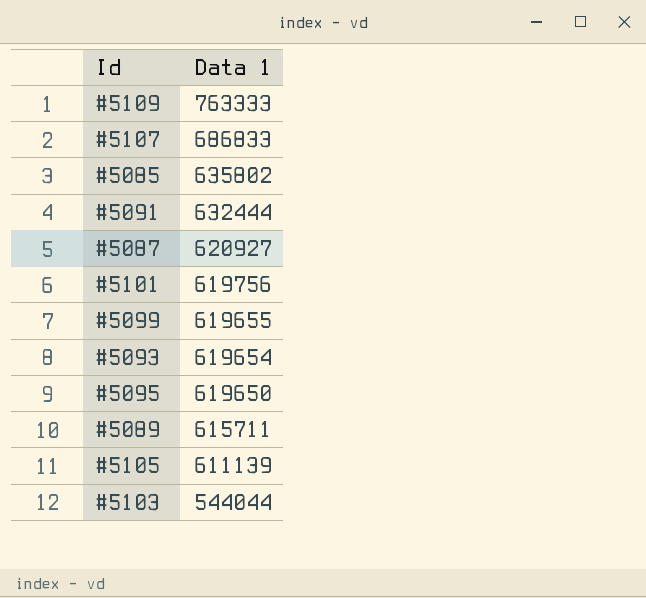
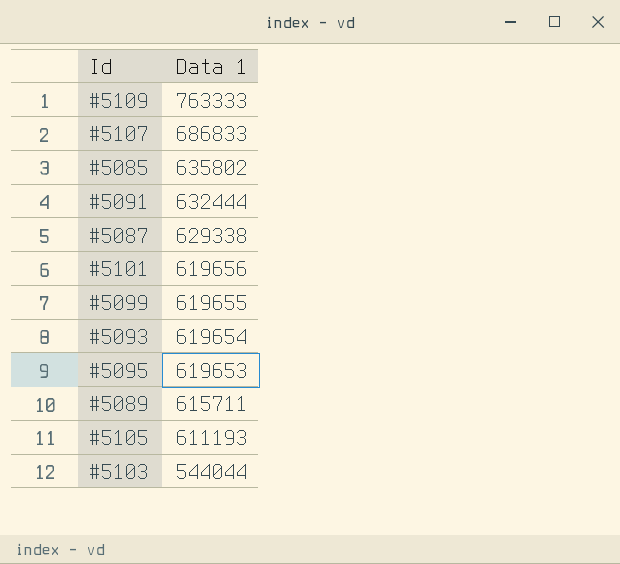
#5087 | Data 1: 620927 -> 629338
#5101 | Data 1: 619756 -> 619656
#5095 | Data 1: 619650 -> 619653
#5105 | Data 1: 611139 -> 611193

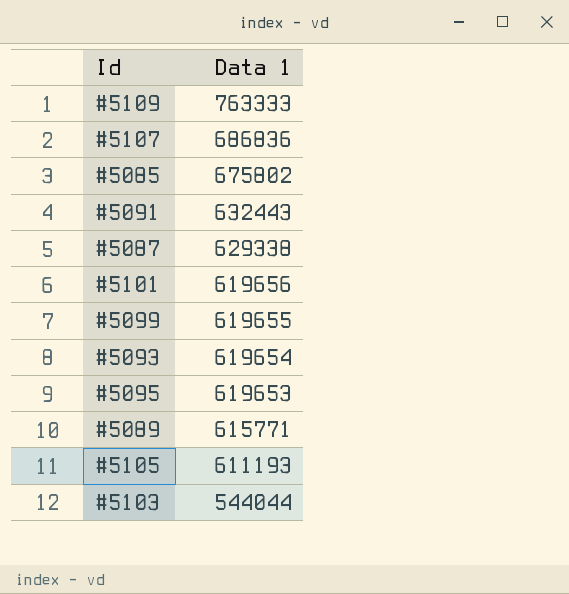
#5107 | Data 1: 686833 -> 686836
#5085 | Data 1: 635802 -> 675802
#5091 | Data 1: 632444 -> 632443
#5089 | Data 1: 615711 -> 615771

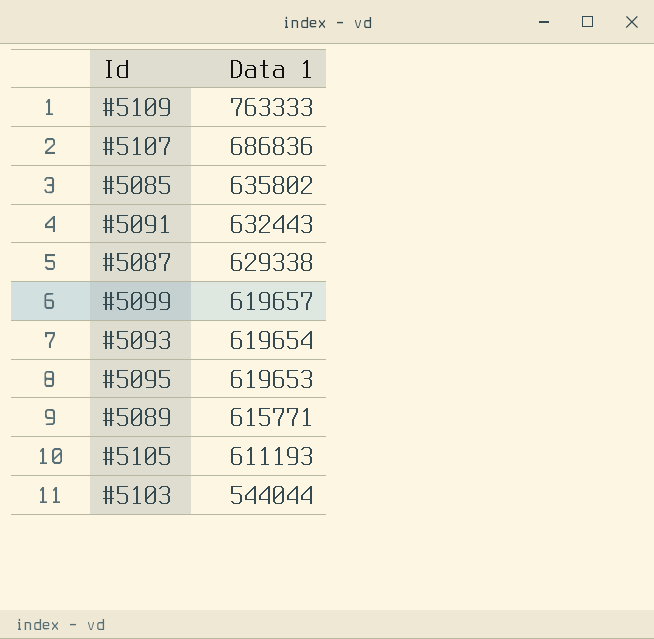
row #5101: 619656 -> none
#5085 | Data 1: 675802 -> 635802
#5099 | Data 1: 619655 -> 619657

